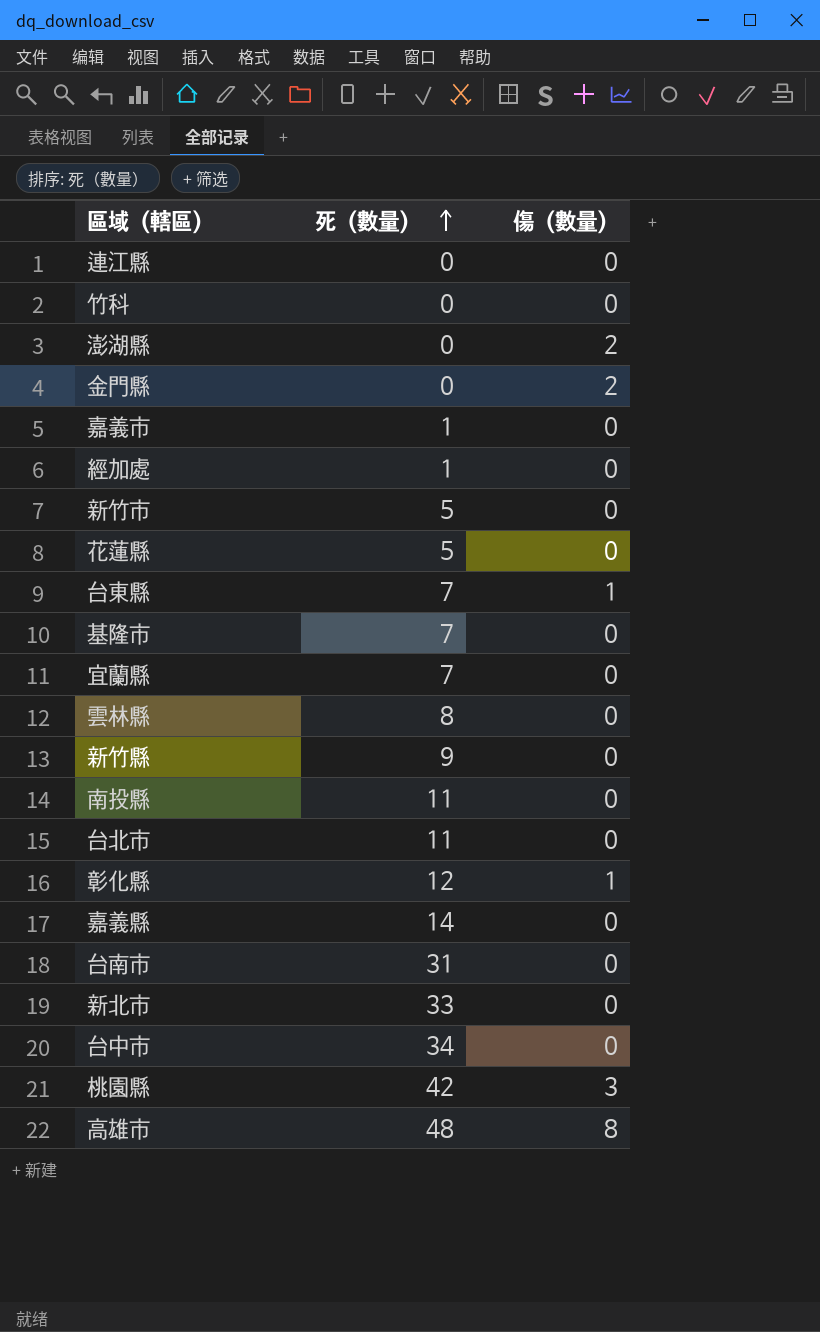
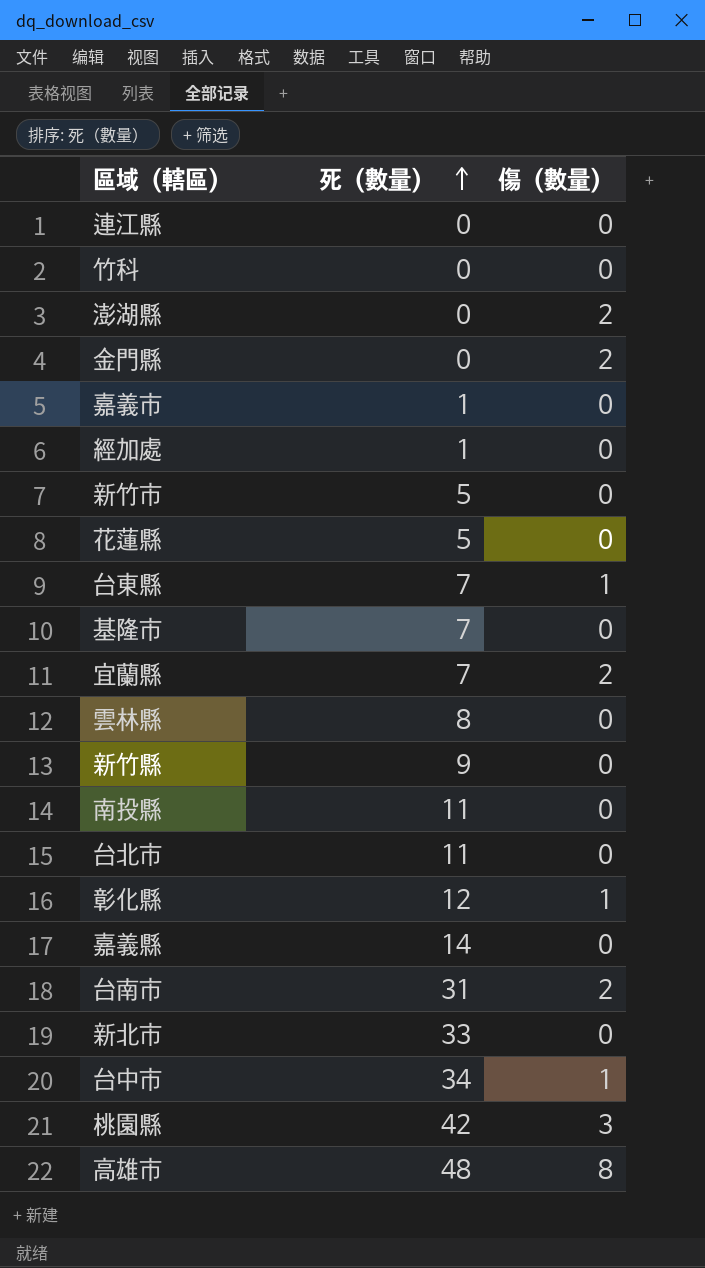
宜蘭縣 | 傷（數量）: 0 -> 2
台南市 | 傷（數量）: 0 -> 2
台中市 | 傷（數量）: 0 -> 1

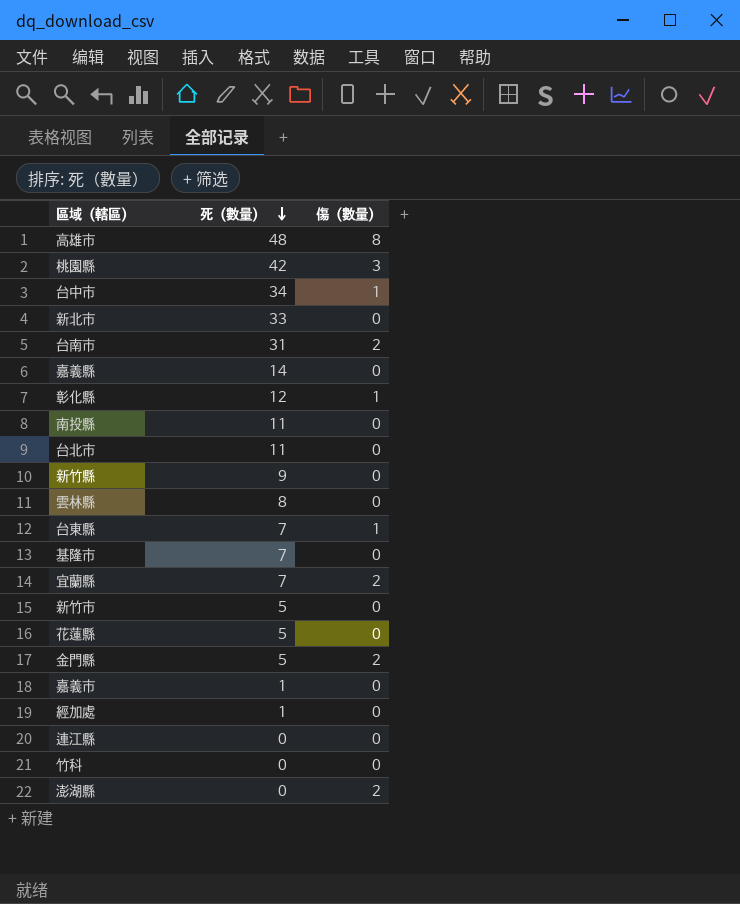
row order: 死（數量） ascending -> 死（數量） descending
金門縣 | 死（數量）: 0 -> 5

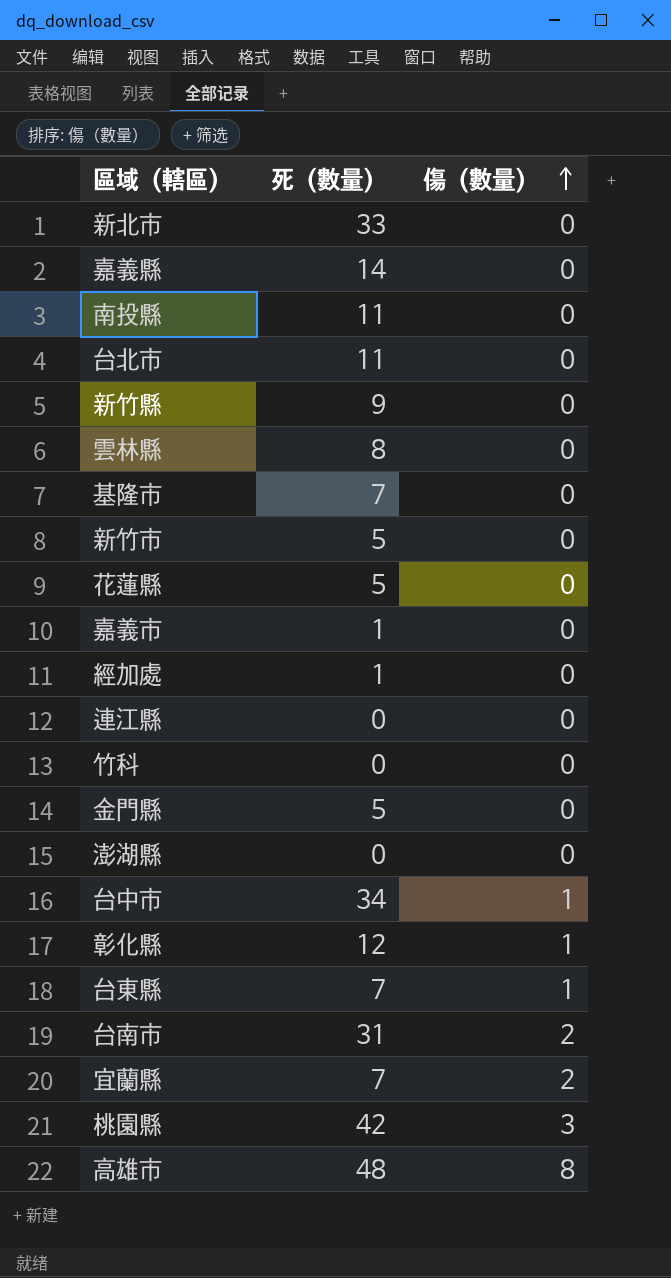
row order: 死（數量） descending -> 傷（數量） ascending
金門縣 | 傷（數量）: 2 -> 0
澎湖縣 | 傷（數量）: 2 -> 0

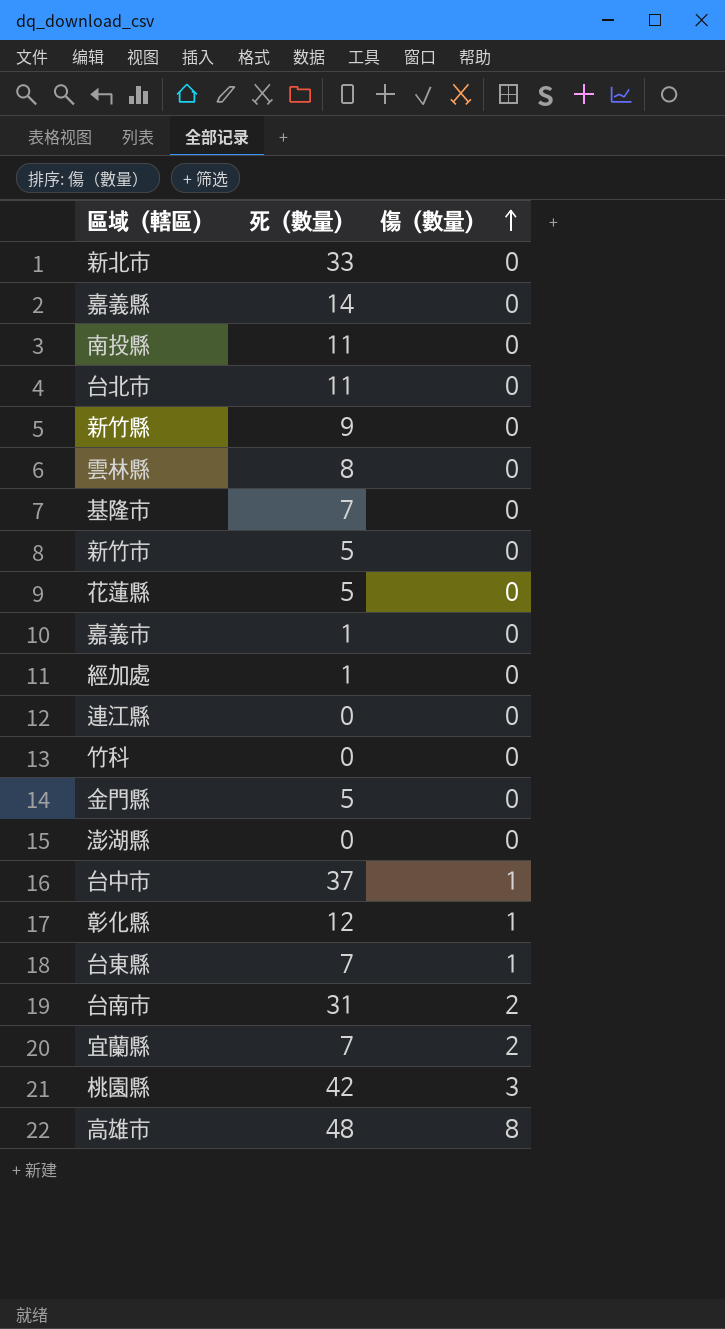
台中市 | 死（數量）: 34 -> 37

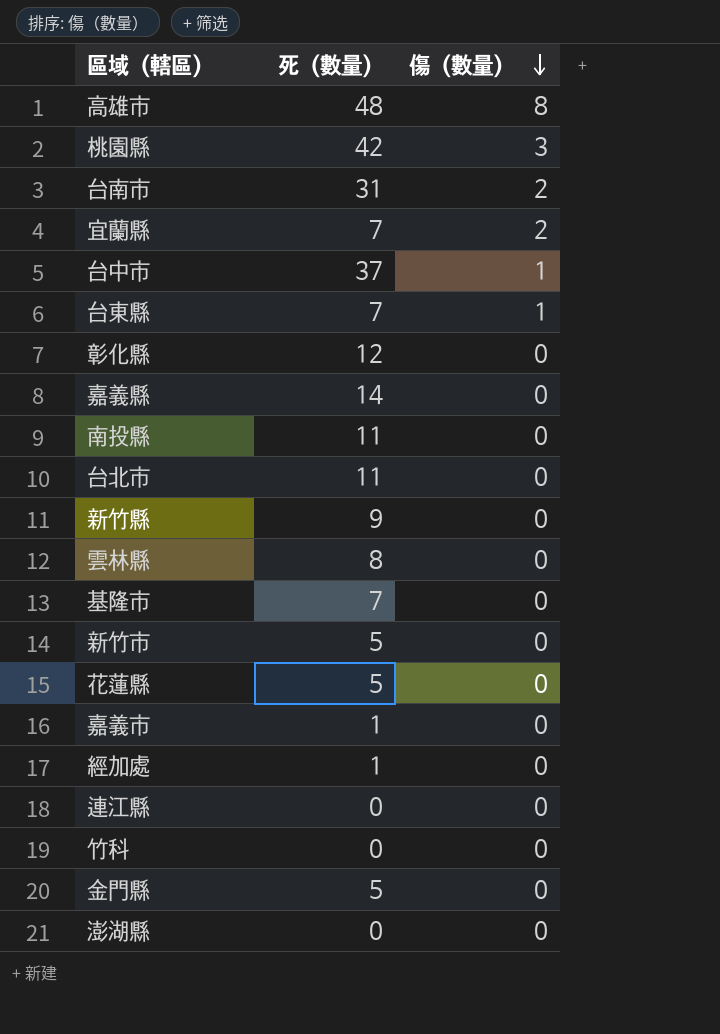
row order: 傷（數量） ascending -> 傷（數量） descending
row 新北市: 33 | 0 -> none
彰化縣 | 傷（數量）: 1 -> 0

